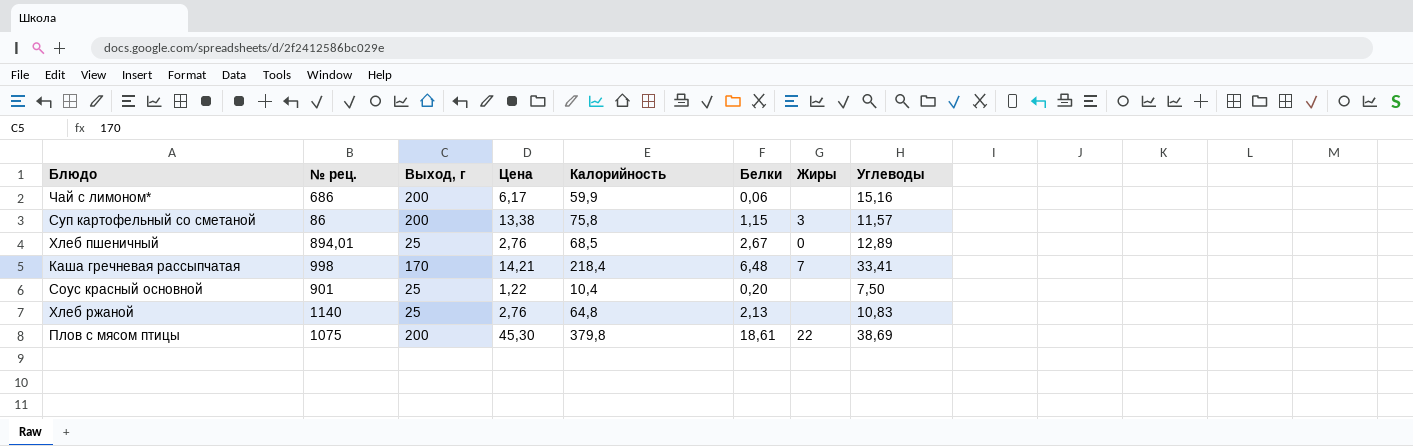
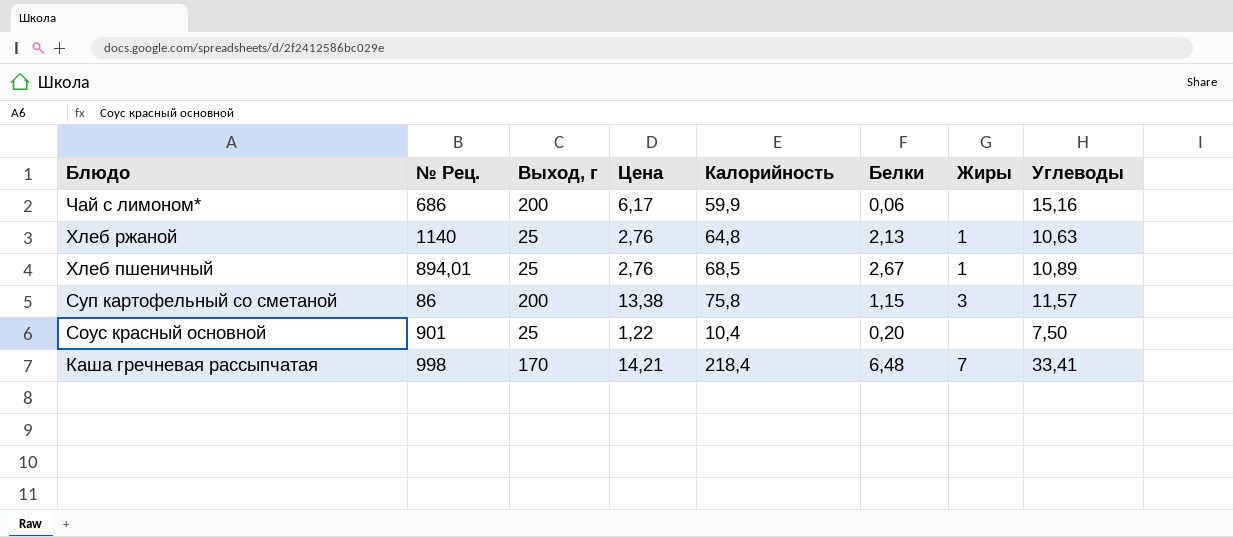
row order: none -> Блюдо descending
column name: № рец. -> № Рец.
row Плов с мясом птицы: 1075 | 200 | 45,30 | 379,8 | 18,61 | 22 | 38,69 -> none
Хлеб ржаной | Жиры: none -> 1
Хлеб ржаной | Углеводы: 10,83 -> 10,63
Хлеб пшеничный | Жиры: 0 -> 1
Хлеб пшеничный | Углеводы: 12,89 -> 10,89

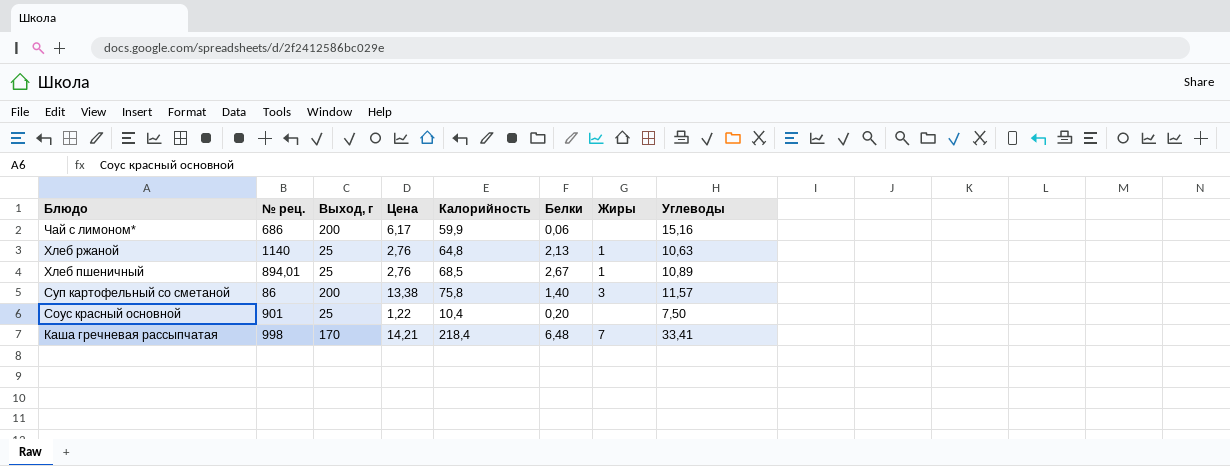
column name: № Рец. -> № рец.
Суп картофельный со сметаной | Белки: 1,15 -> 1,40

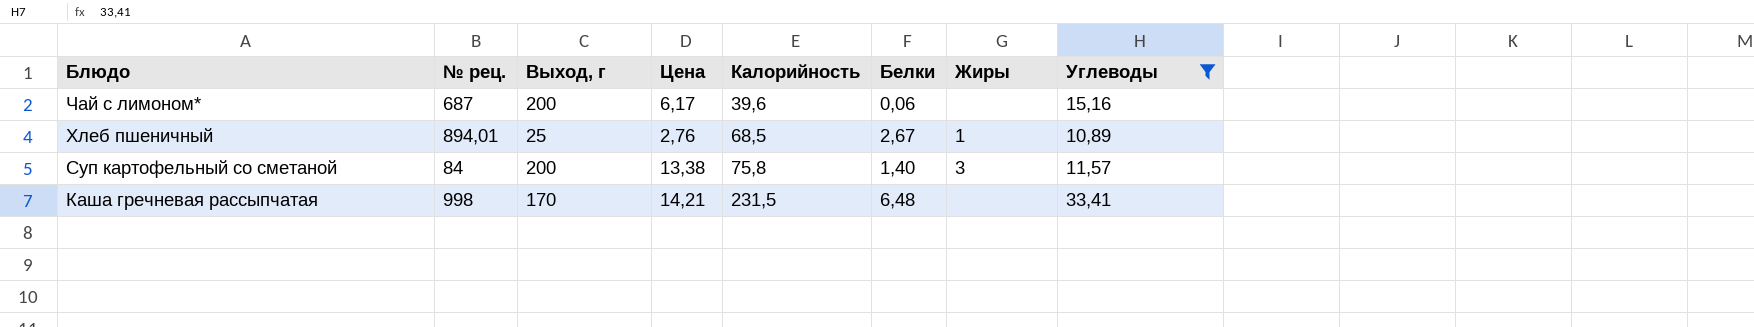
filter: none -> Углеводы >= 10,89
Чай с лимоном* | № рец.: 686 -> 687
Чай с лимоном* | Калорийность: 59,9 -> 39,6
Суп картофельный со сметаной | № рец.: 86 -> 84
Каша гречневая рассыпчатая | Калорийность: 218,4 -> 231,5
Каша гречневая рассыпчатая | Жиры: 7 -> none

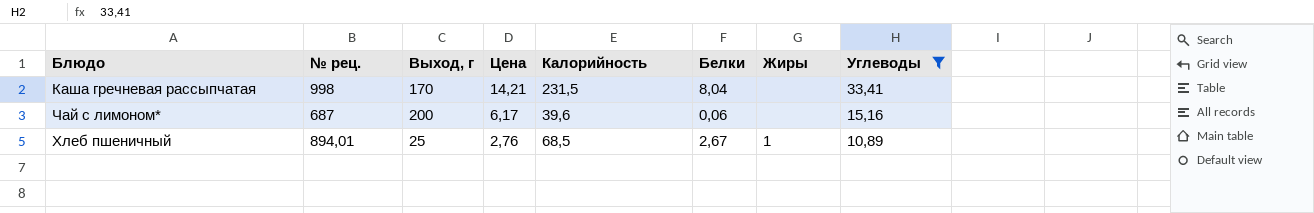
row order: Блюдо descending -> Цена descending
row Суп картофельный со сметаной: 84 | 200 | 13,38 | 75,8 | 1,40 | 3 | 11,57 -> none
Каша гречневая рассыпчатая | Белки: 6,48 -> 8,04

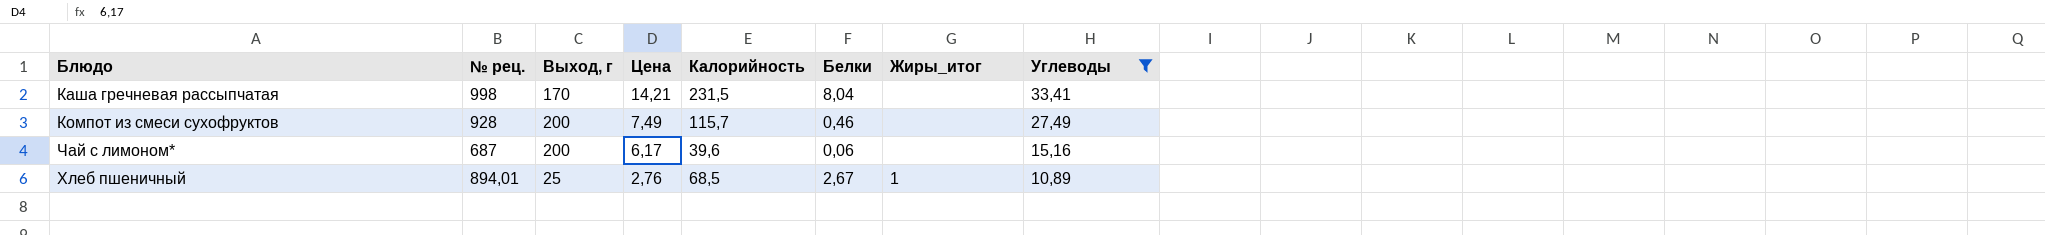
column name: Жиры -> Жиры_итог
row Компот из смеси сухофруктов: none -> 928 | 200 | 7,49 | 115,7 | 0,46 | none | 27,49

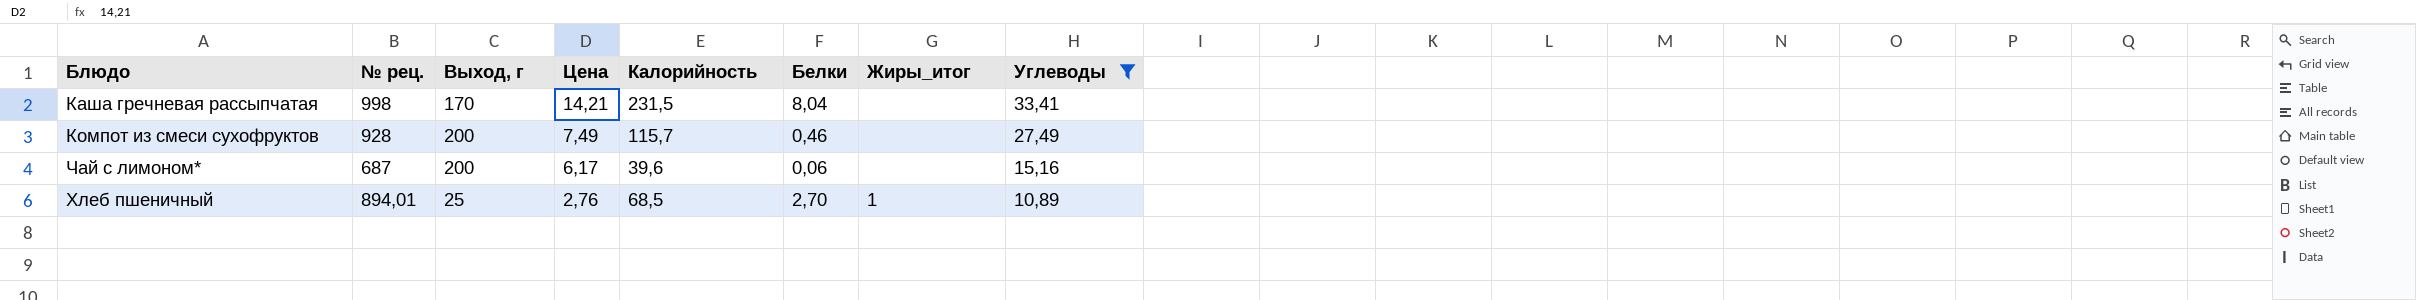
Хлеб пшеничный | Белки: 2,67 -> 2,70

